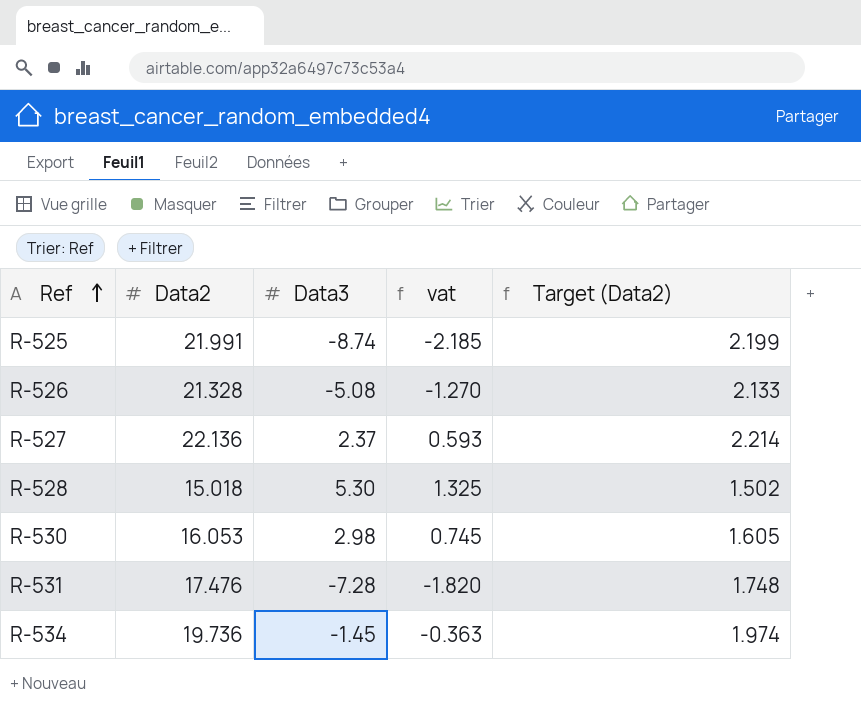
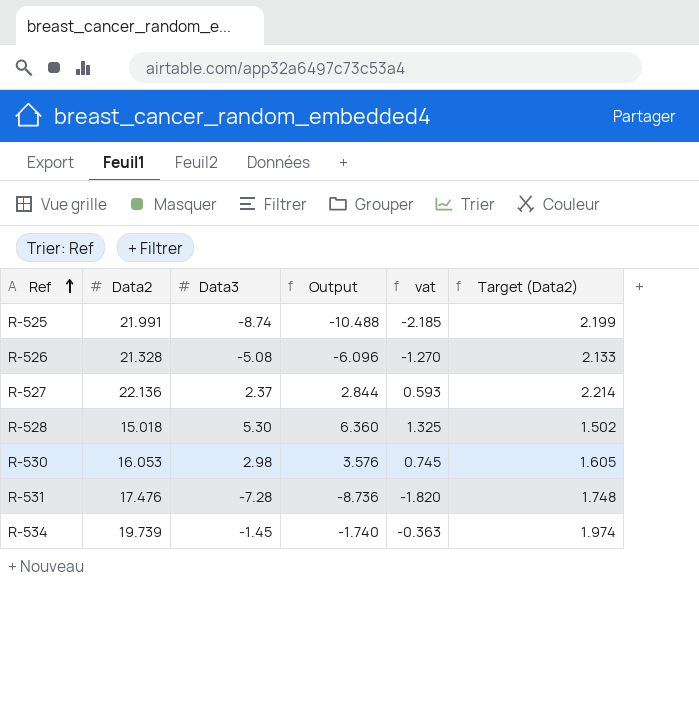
column Output | formula: none -> [Data3] * 1.2
R-534 | Data2: 19.736 -> 19.739

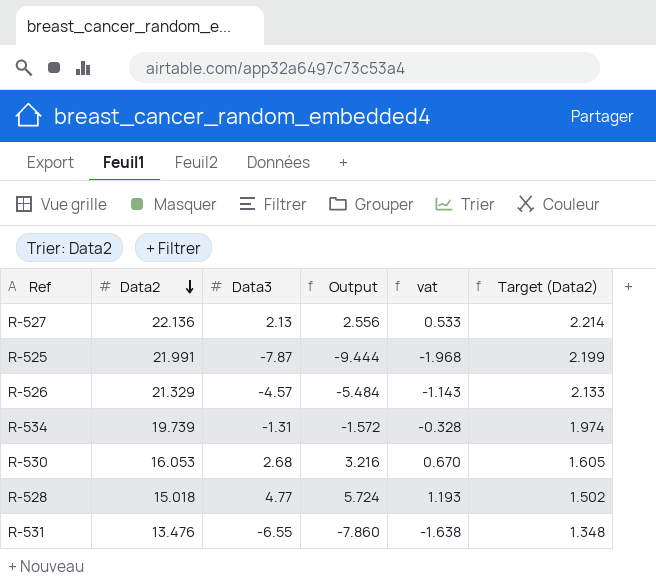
row order: Ref ascending -> Data2 descending
R-527 | Data3: 2.37 -> 2.13
R-527 | Output: 2.844 -> 2.556
R-527 | vat: 0.593 -> 0.533
R-525 | Data3: -8.74 -> -7.87
R-525 | Output: -10.488 -> -9.444
R-525 | vat: -2.185 -> -1.968
R-526 | Data2: 21.328 -> 21.329
R-526 | Data3: -5.08 -> -4.57
R-526 | Output: -6.096 -> -5.484
R-526 | vat: -1.270 -> -1.143
R-534 | Data3: -1.45 -> -1.31
R-534 | Output: -1.740 -> -1.572
R-534 | vat: -0.363 -> -0.328
R-530 | Data3: 2.98 -> 2.68
R-530 | Output: 3.576 -> 3.216
R-530 | vat: 0.745 -> 0.670
R-528 | Data3: 5.30 -> 4.77
R-528 | Output: 6.360 -> 5.724
R-528 | vat: 1.325 -> 1.193
R-531 | Data2: 17.476 -> 13.476
R-531 | Data3: -7.28 -> -6.55
R-531 | Output: -8.736 -> -7.860
R-531 | vat: -1.820 -> -1.638
R-531 | Target (Data2): 1.748 -> 1.348

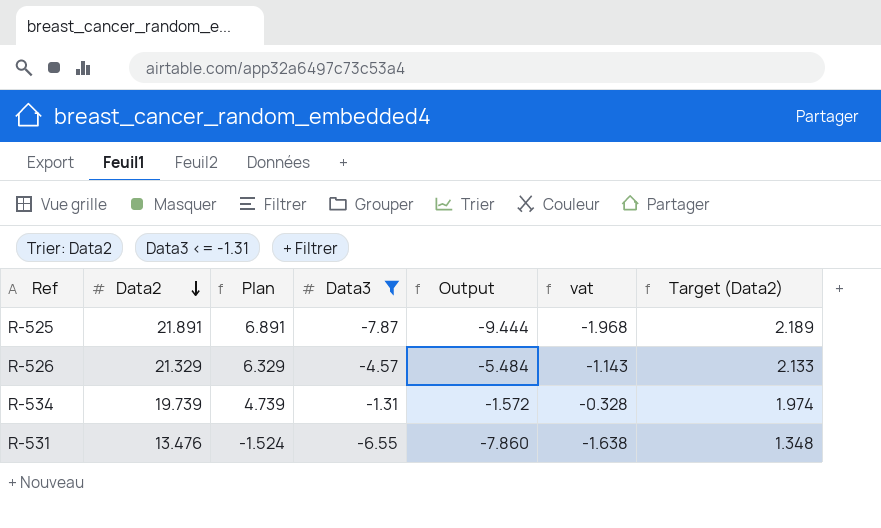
filter: none -> Data3 <= -1.31
column Plan | formula: none -> [Data2] - 15
R-525 | Data2: 21.991 -> 21.891
R-525 | Target (Data2): 2.199 -> 2.189

